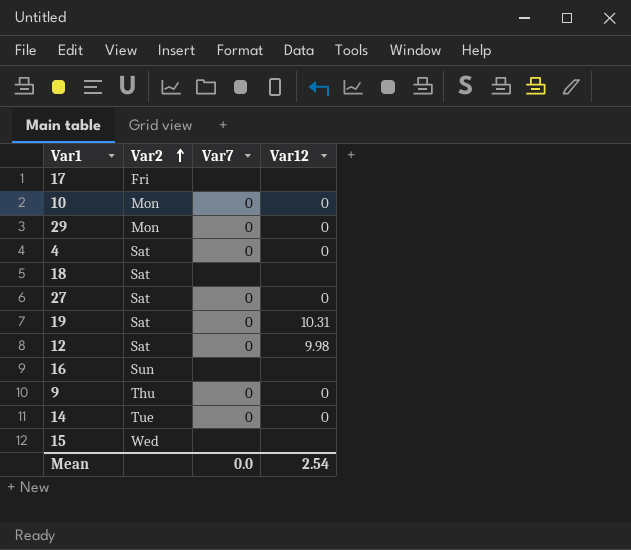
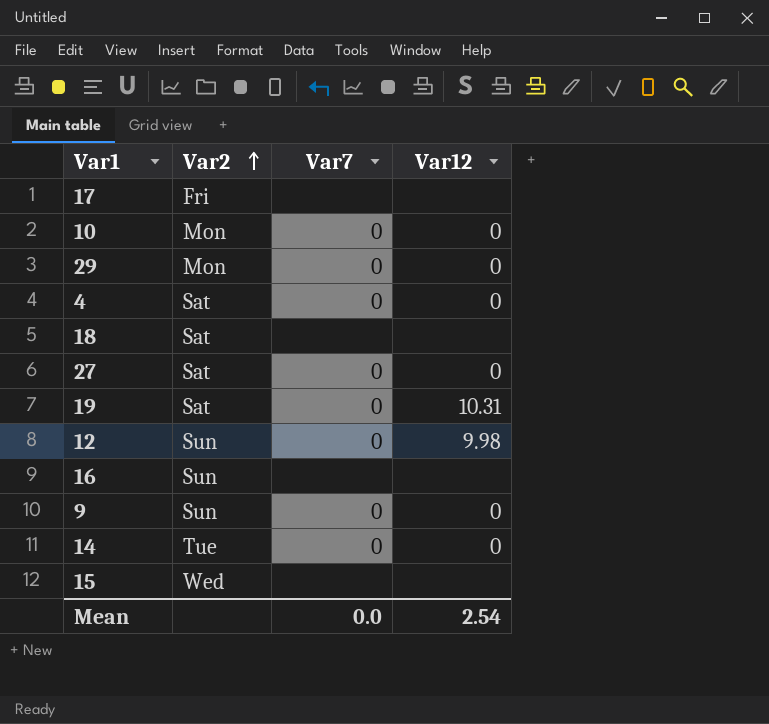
12 | Var2: Sat -> Sun
9 | Var2: Thu -> Sun

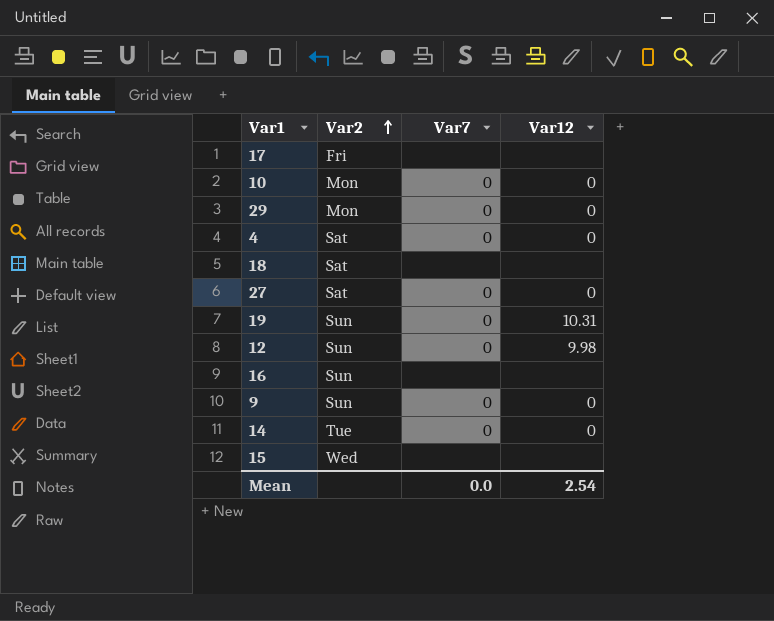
19 | Var2: Sat -> Sun

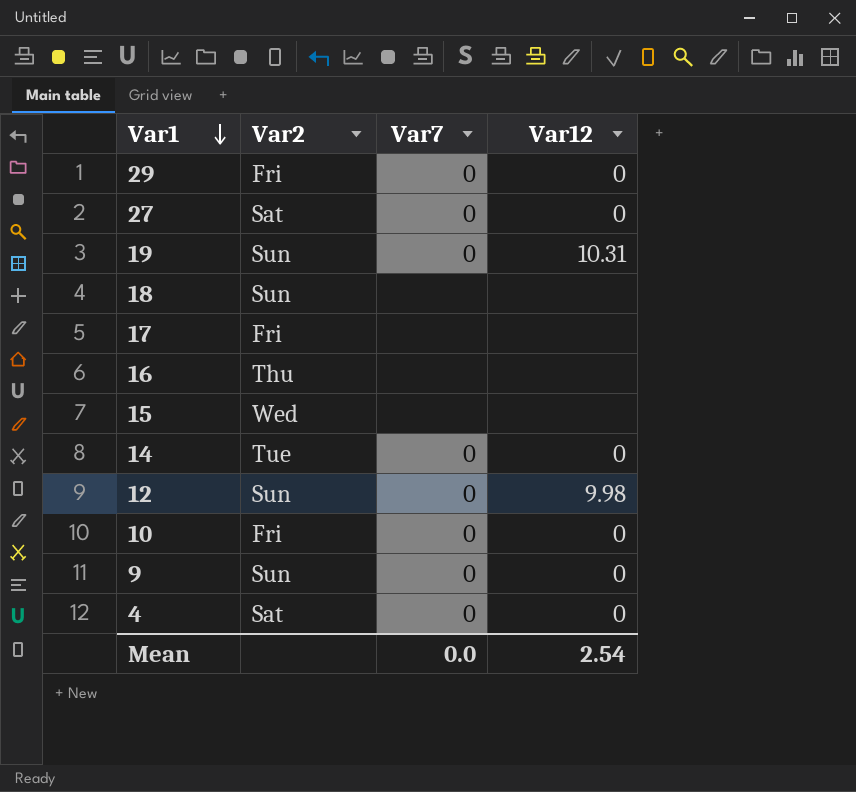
row order: Var2 ascending -> Var1 descending
29 | Var2: Mon -> Fri
18 | Var2: Sat -> Sun
16 | Var2: Sun -> Thu
10 | Var2: Mon -> Fri

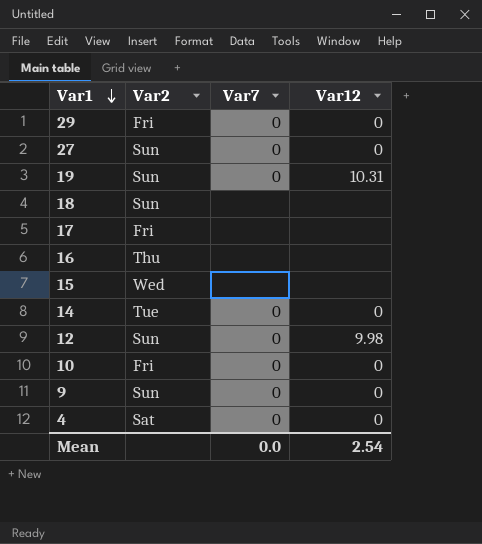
27 | Var2: Sat -> Sun

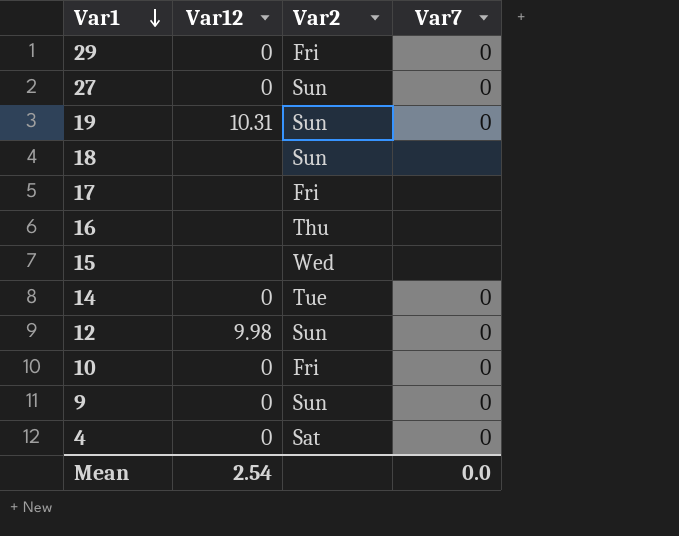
column Var12 | position: 4 -> 2

